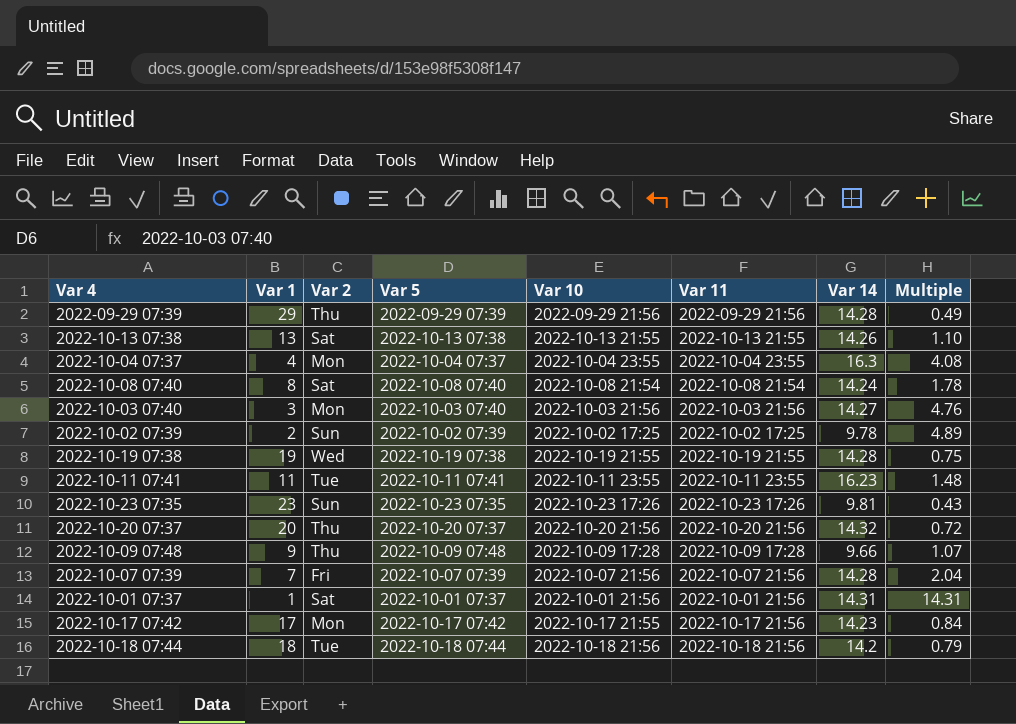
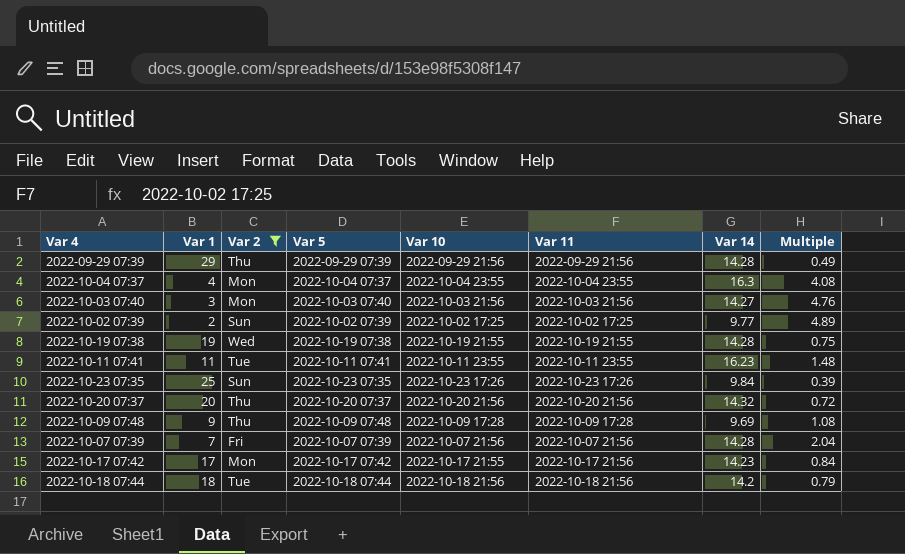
filter: none -> Var 2 != Sat
2022-10-02 07:39 | Var 14: 9.78 -> 9.77
2022-10-23 07:35 | Var 1: 23 -> 25
2022-10-23 07:35 | Var 14: 9.81 -> 9.84
2022-10-23 07:35 | Multiple: 0.43 -> 0.39
2022-10-09 07:48 | Var 14: 9.66 -> 9.69
2022-10-09 07:48 | Multiple: 1.07 -> 1.08

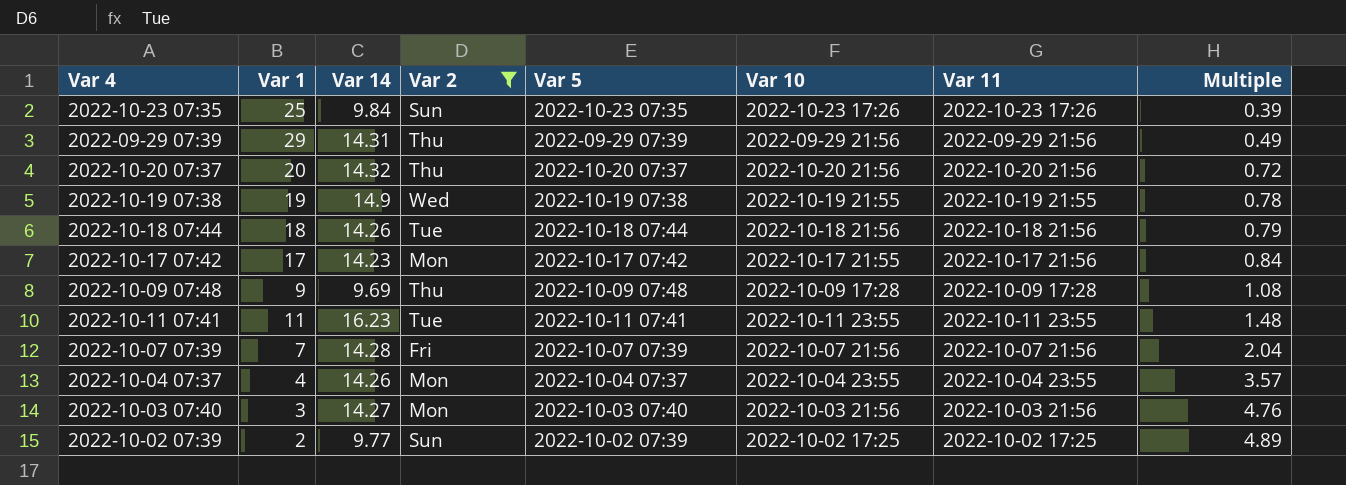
row order: none -> Multiple ascending
column Var 14 | position: 7 -> 3
2022-09-29 07:39 | Var 14: 14.28 -> 14.31
2022-10-19 07:38 | Var 14: 14.28 -> 14.9
2022-10-19 07:38 | Multiple: 0.75 -> 0.78
2022-10-18 07:44 | Var 14: 14.2 -> 14.26
2022-10-04 07:37 | Var 14: 16.3 -> 14.26
2022-10-04 07:37 | Multiple: 4.08 -> 3.57

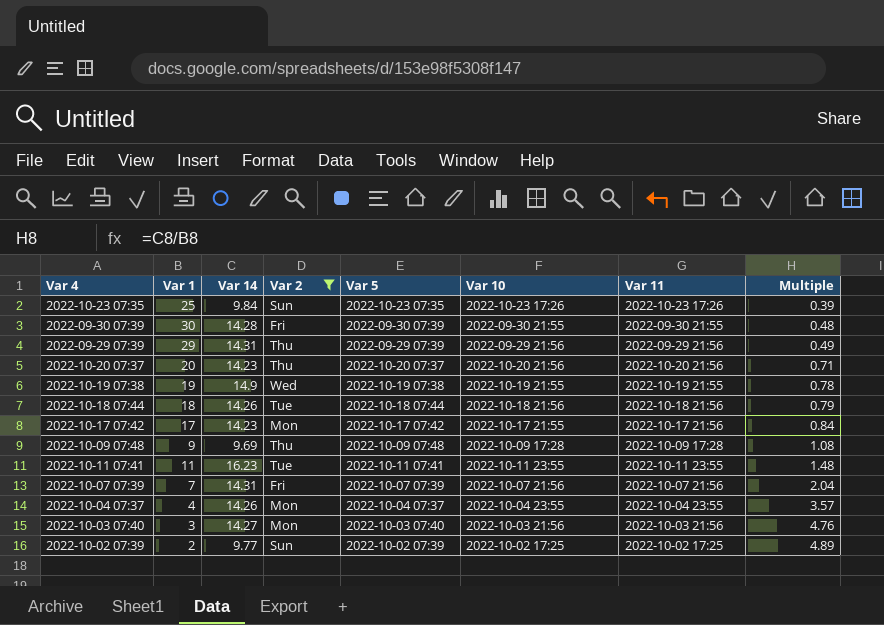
row 2022-09-30 07:39: none -> 30 | 14.28 | Fri | 2022-09-30 07:39 | 2022-09-30 21:55 | 2022-09-30 21:55 | 0.48
2022-10-20 07:37 | Var 14: 14.32 -> 14.23
2022-10-20 07:37 | Multiple: 0.72 -> 0.71
2022-10-07 07:39 | Var 14: 14.28 -> 14.31

